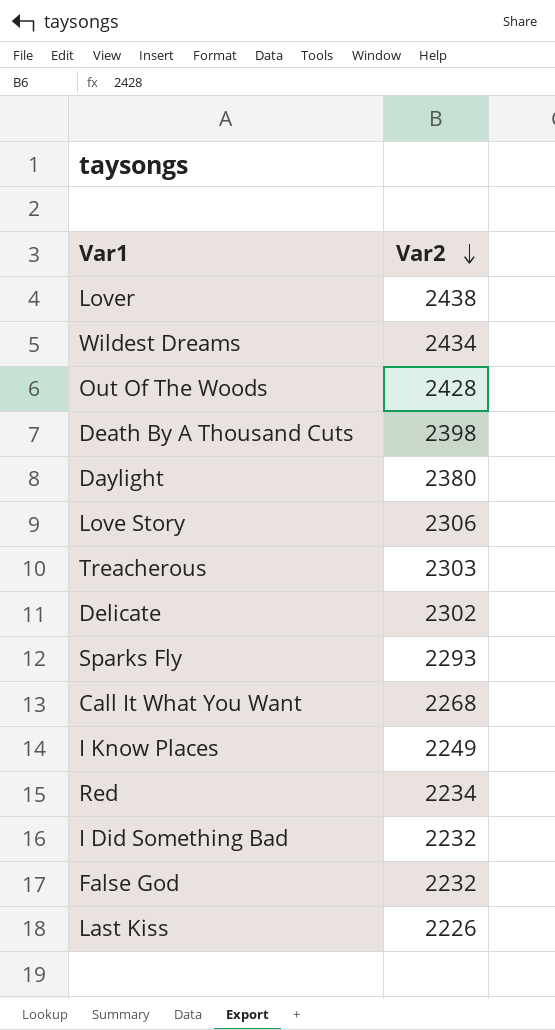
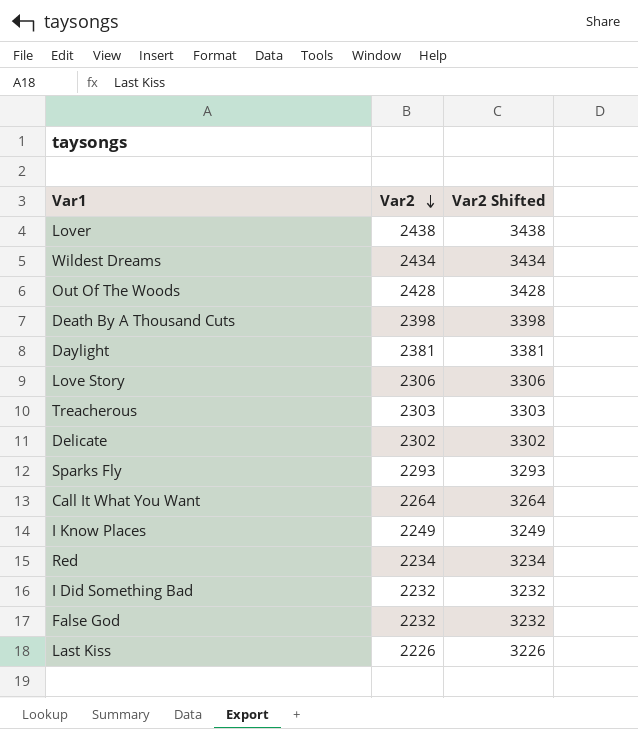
column Var2 Shifted | formula: none -> [Var2] + 1000
Daylight | Var2: 2380 -> 2381
Call It What You Want | Var2: 2268 -> 2264

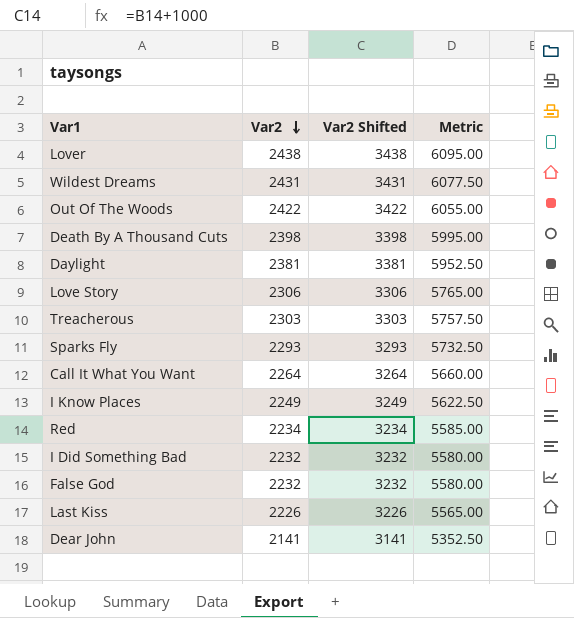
column Metric | formula: none -> [Var2] * 2.5
row Delicate: 2302 | 3302 -> none
Wildest Dreams | Var2: 2434 -> 2431
Wildest Dreams | Var2 Shifted: 3434 -> 3431
Out Of The Woods | Var2: 2428 -> 2422
Out Of The Woods | Var2 Shifted: 3428 -> 3422
row Dear John: none -> 2141 | 3141 | 5352.50

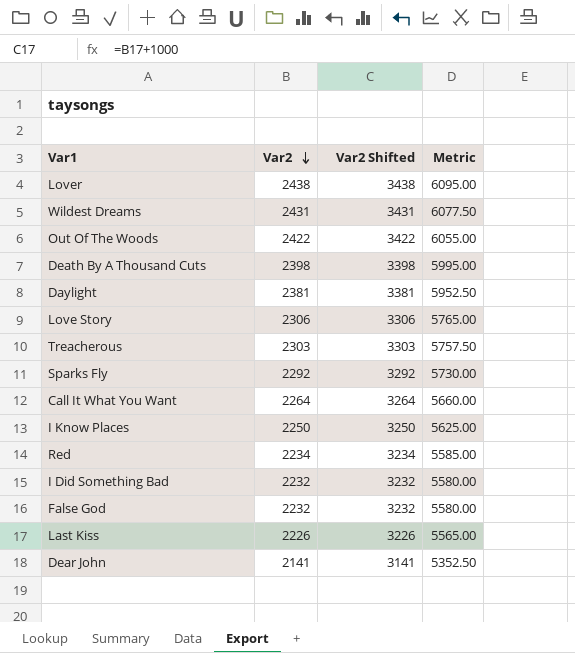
Sparks Fly | Var2: 2293 -> 2292
Sparks Fly | Var2 Shifted: 3293 -> 3292
Sparks Fly | Metric: 5732.50 -> 5730.00
I Know Places | Var2: 2249 -> 2250
I Know Places | Var2 Shifted: 3249 -> 3250
I Know Places | Metric: 5622.50 -> 5625.00

